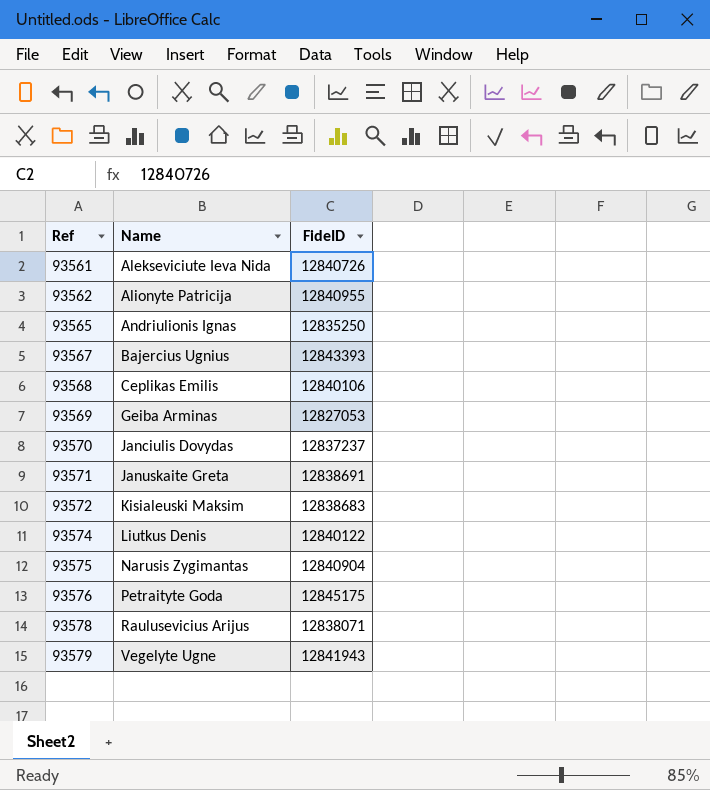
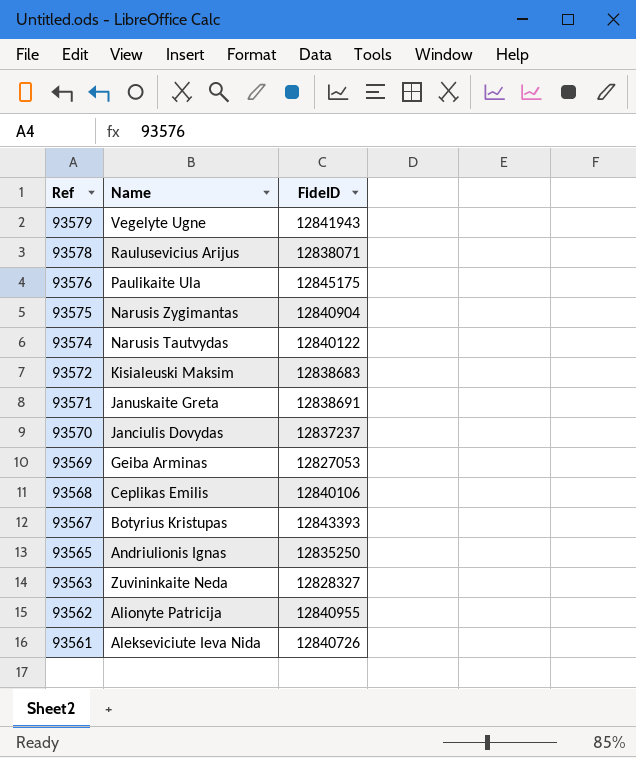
row order: Ref ascending -> Ref descending
93576 | Name: Petraityte Goda -> Paulikaite Ula
93574 | Name: Liutkus Denis -> Narusis Tautvydas
93567 | Name: Bajercius Ugnius -> Botyrius Kristupas
row 93563: none -> Zuvininkaite Neda | 12828327

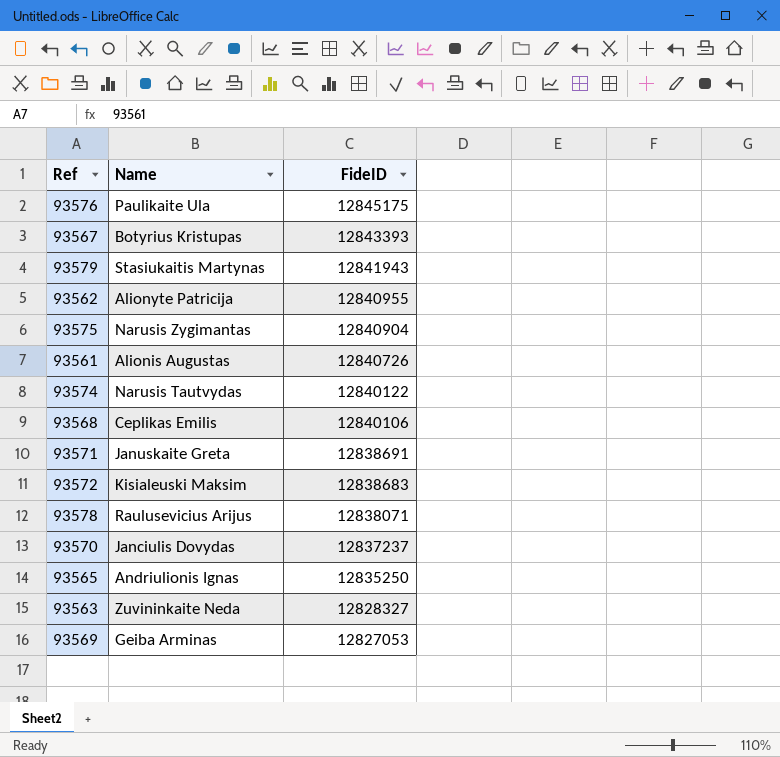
row order: Ref descending -> FideID descending
93579 | Name: Vegelyte Ugne -> Stasiukaitis Martynas
93561 | Name: Alekseviciute Ieva Nida -> Alionis Augustas

